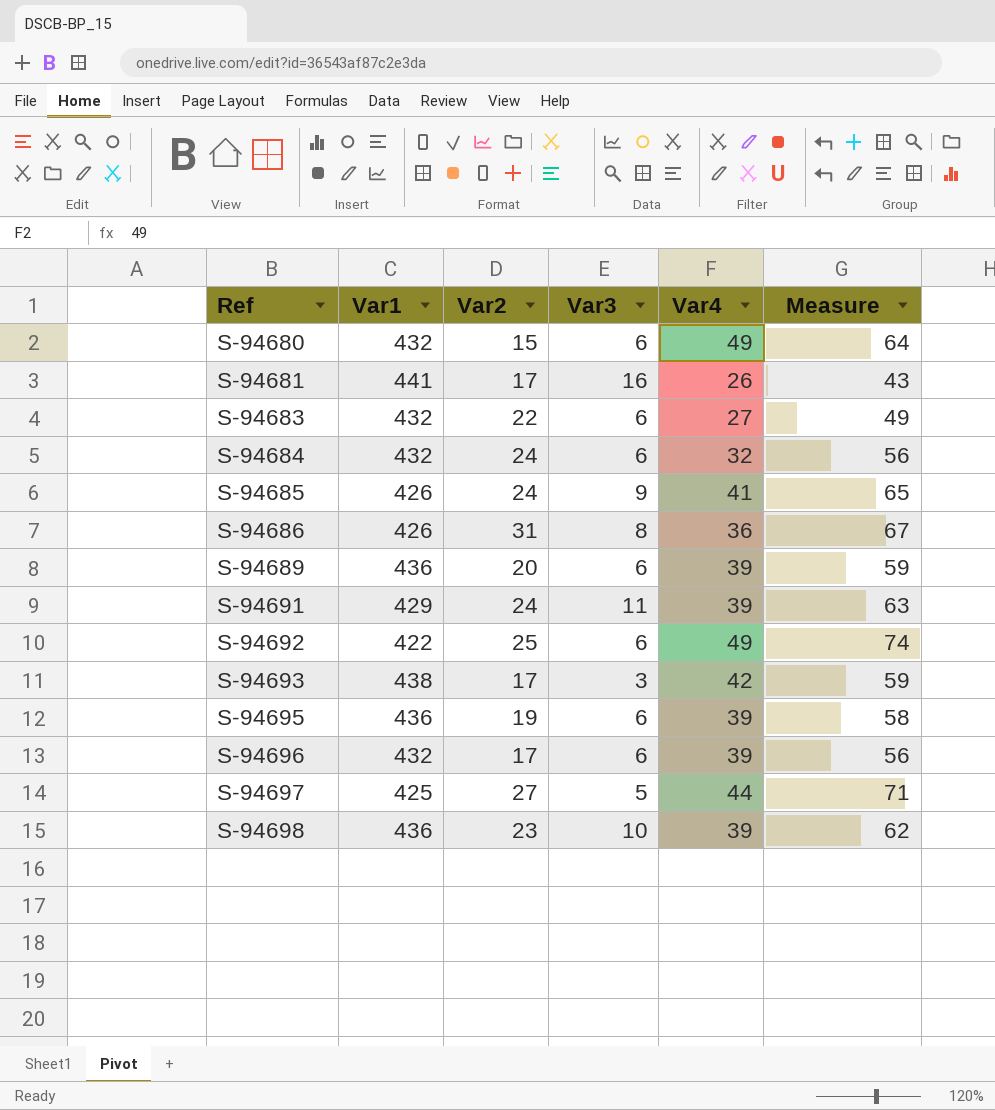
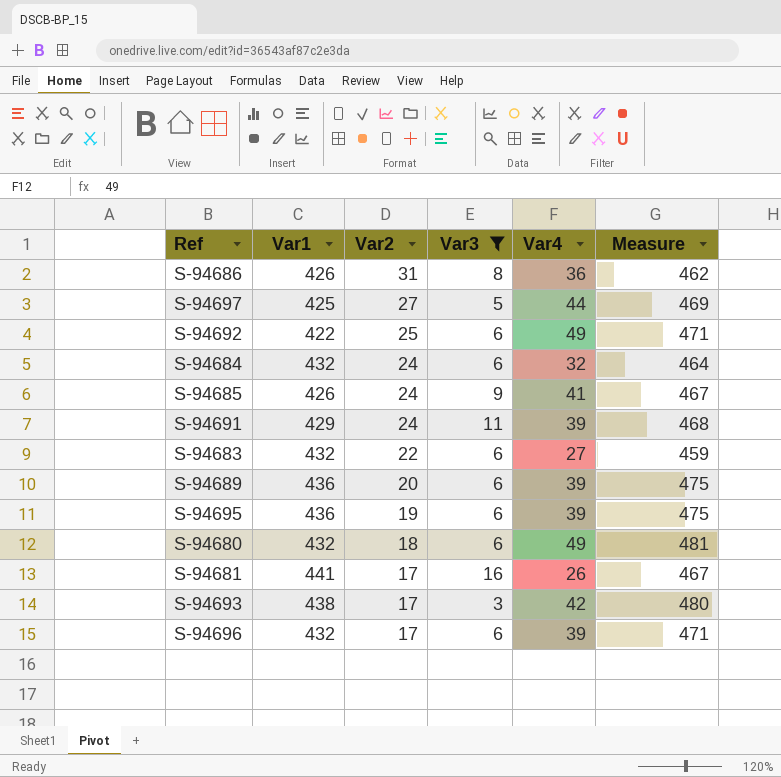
filter: none -> Var3 != 10
row order: Ref ascending -> Var2 descending
column Measure | formula: [Var2] + [Var4] -> [Var1] + [Var4]
S-94680 | Var2: 15 -> 18

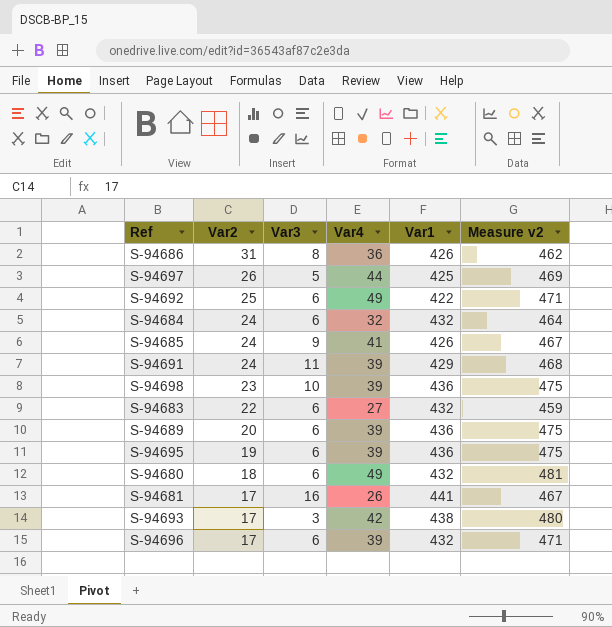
filter: Var3 != 10 -> none
column Var1 | position: 2 -> 5
column name: Measure -> Measure v2
S-94697 | Var2: 27 -> 26

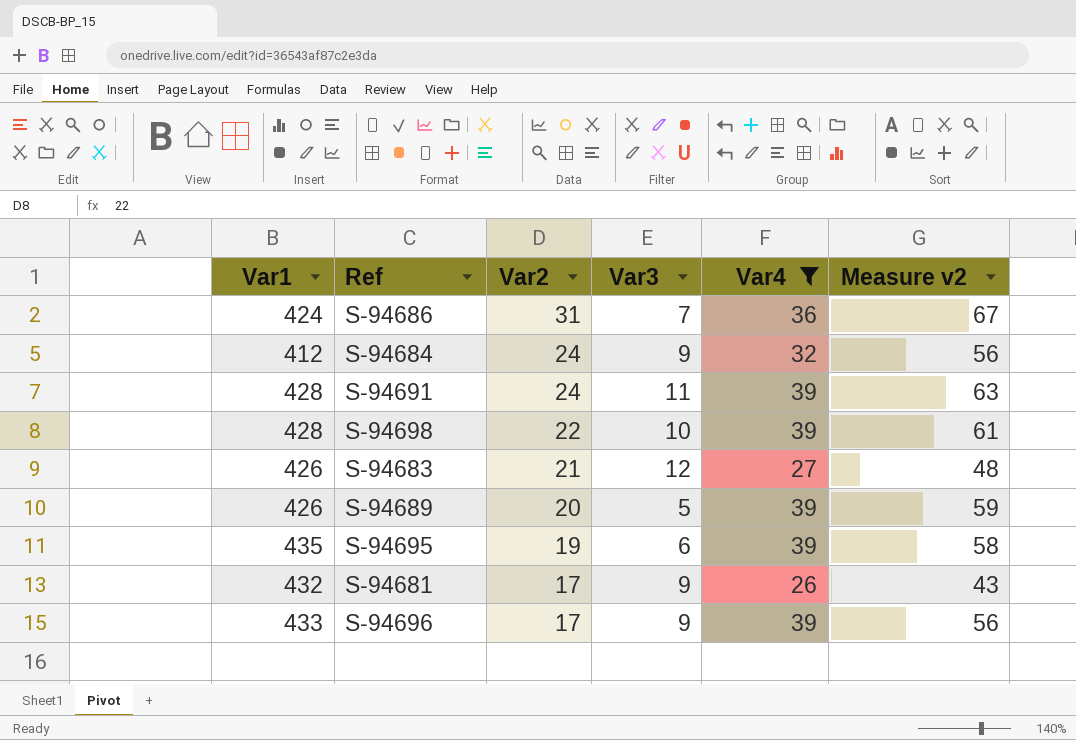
filter: none -> Var4 <= 39
column Var1 | position: 5 -> 1
column Measure v2 | formula: [Var4] + [Var1] -> [Var2] + [Var4]
S-94686 | Var1: 426 -> 424
S-94686 | Var3: 8 -> 7
S-94684 | Var1: 432 -> 412
S-94684 | Var3: 6 -> 9
S-94691 | Var1: 429 -> 428
S-94698 | Var1: 436 -> 428
S-94698 | Var2: 23 -> 22
S-94683 | Var1: 432 -> 426
S-94683 | Var2: 22 -> 21
S-94683 | Var3: 6 -> 12
S-94689 | Var1: 436 -> 426
S-94689 | Var3: 6 -> 5
S-94695 | Var1: 436 -> 435
S-94681 | Var1: 441 -> 432
S-94681 | Var3: 16 -> 9
S-94696 | Var1: 432 -> 433
S-94696 | Var3: 6 -> 9

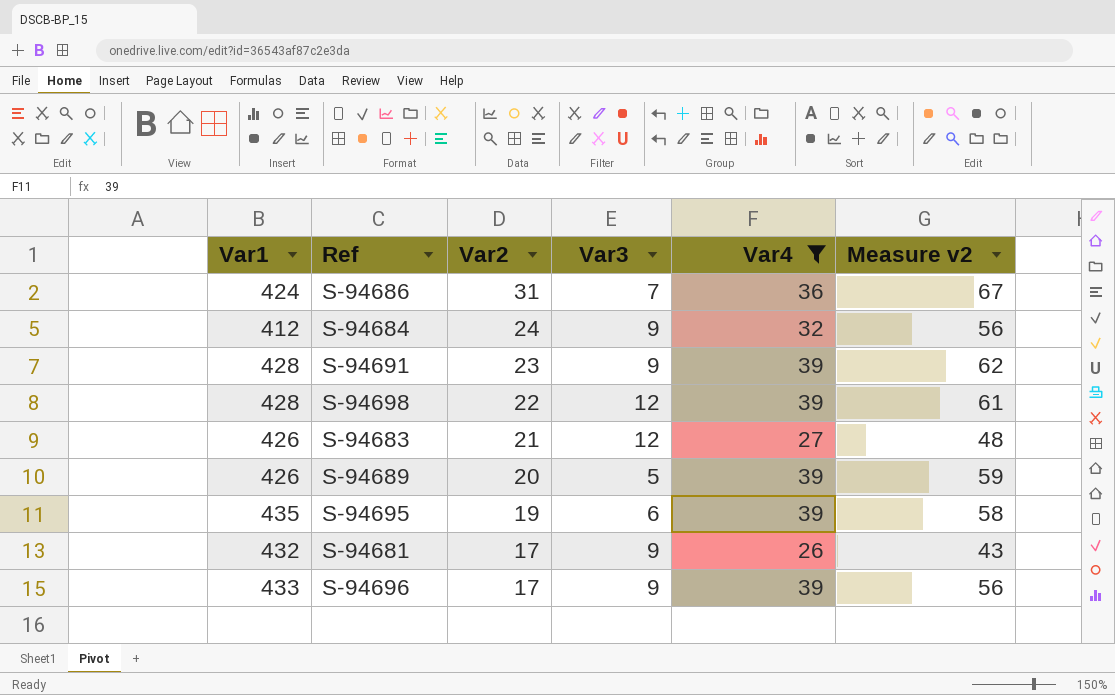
S-94691 | Var2: 24 -> 23
S-94691 | Var3: 11 -> 9
S-94691 | Measure v2: 63 -> 62
S-94698 | Var3: 10 -> 12

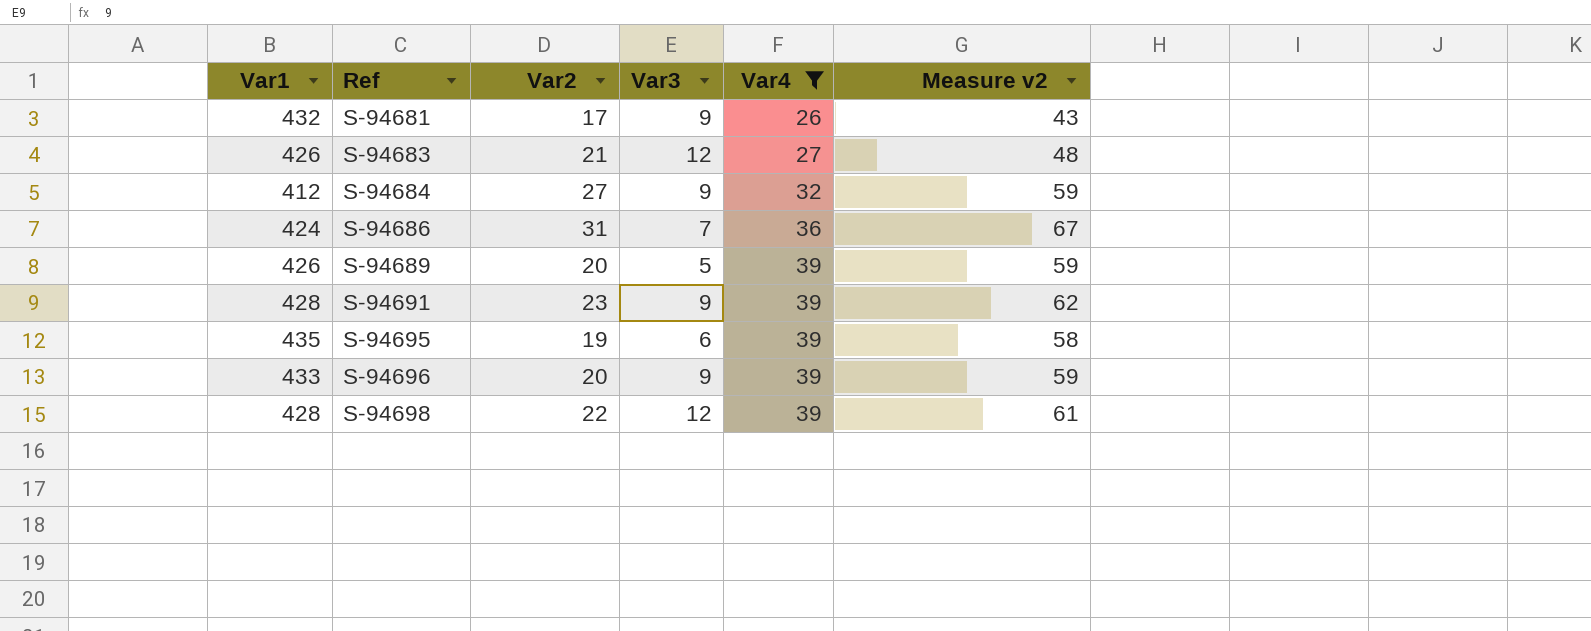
row order: Var2 descending -> Ref ascending
S-94684 | Var2: 24 -> 27
S-94684 | Measure v2: 56 -> 59
S-94696 | Var2: 17 -> 20
S-94696 | Measure v2: 56 -> 59

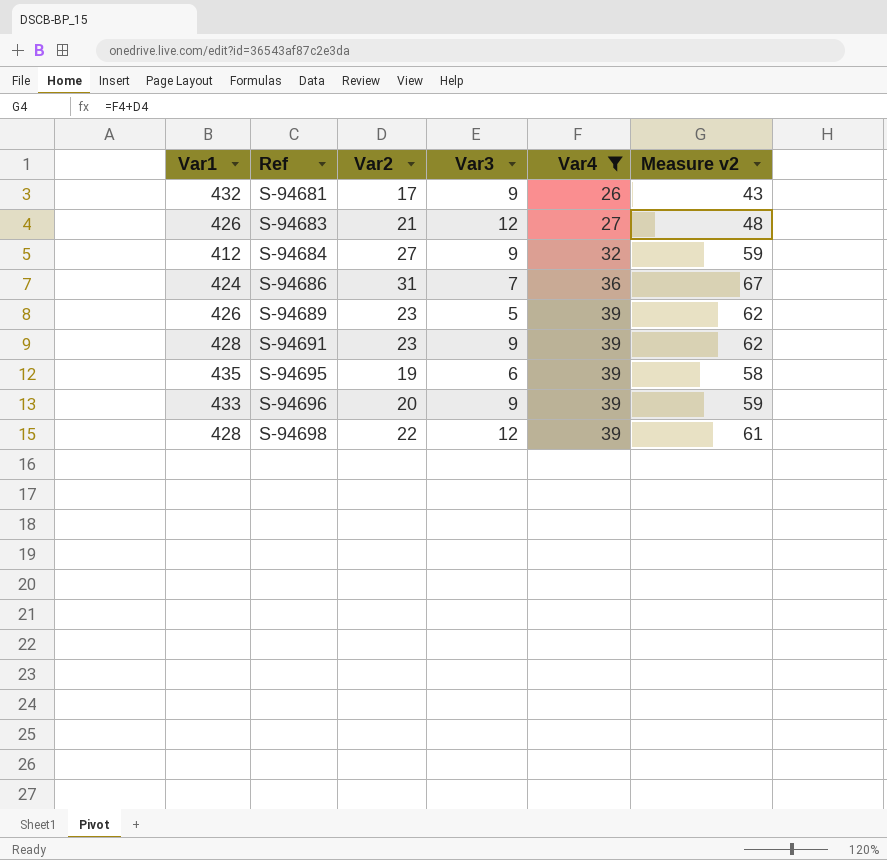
S-94689 | Var2: 20 -> 23
S-94689 | Measure v2: 59 -> 62

